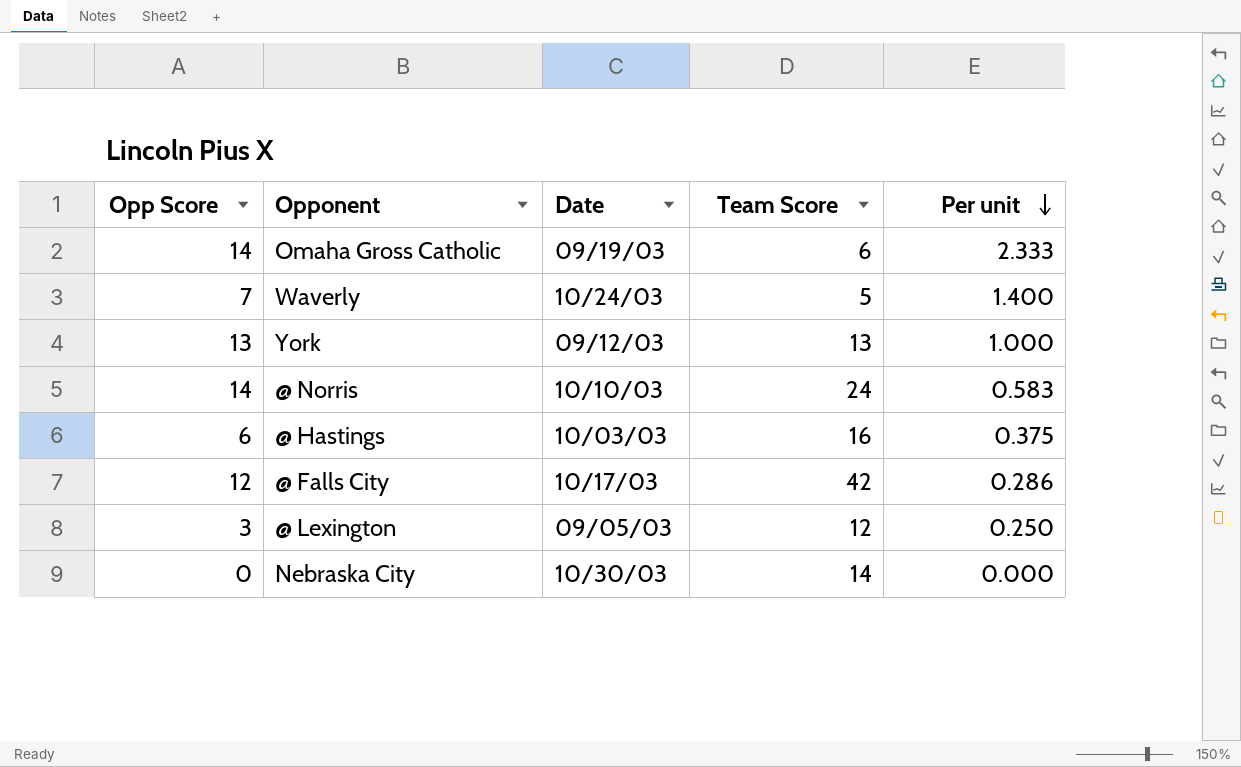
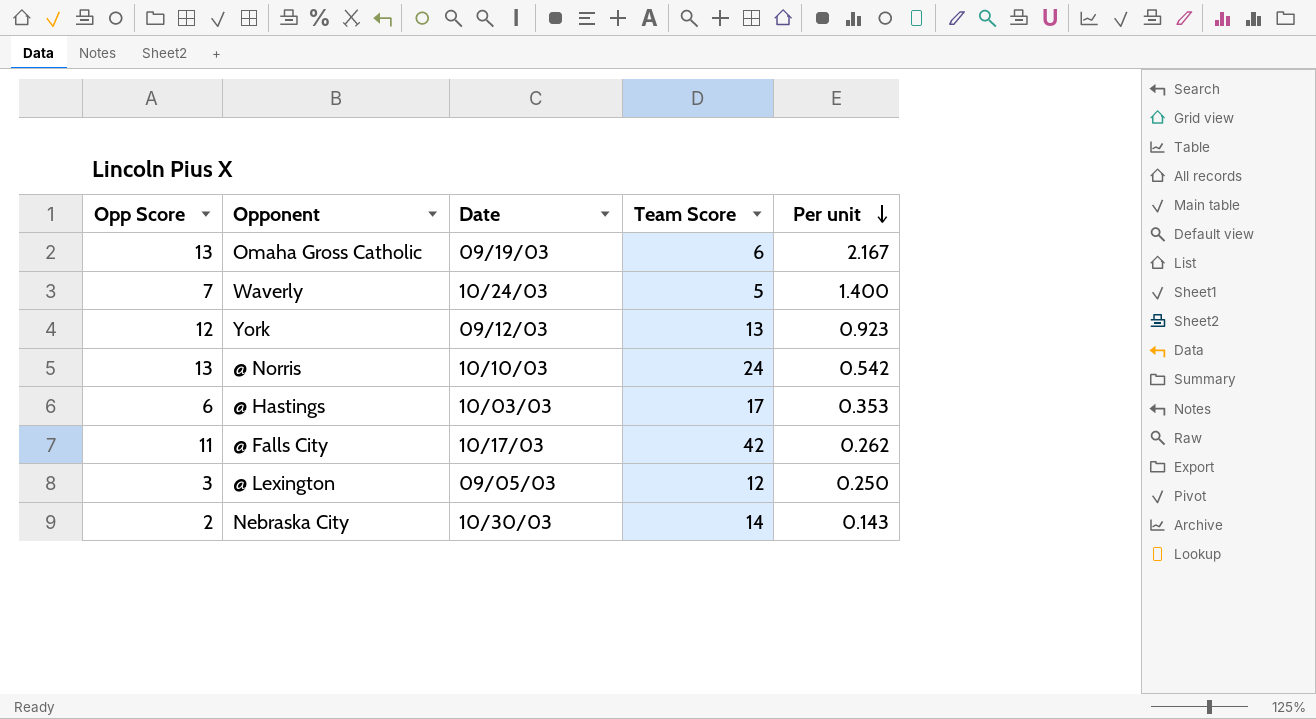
Omaha Gross Catholic | Opp Score: 14 -> 13
Omaha Gross Catholic | Per unit: 2.333 -> 2.167
York | Opp Score: 13 -> 12
York | Per unit: 1.000 -> 0.923
@ Norris | Opp Score: 14 -> 13
@ Norris | Per unit: 0.583 -> 0.542
@ Hastings | Team Score: 16 -> 17
@ Hastings | Per unit: 0.375 -> 0.353
@ Falls City | Opp Score: 12 -> 11
@ Falls City | Per unit: 0.286 -> 0.262
Nebraska City | Opp Score: 0 -> 2
Nebraska City | Per unit: 0.000 -> 0.143

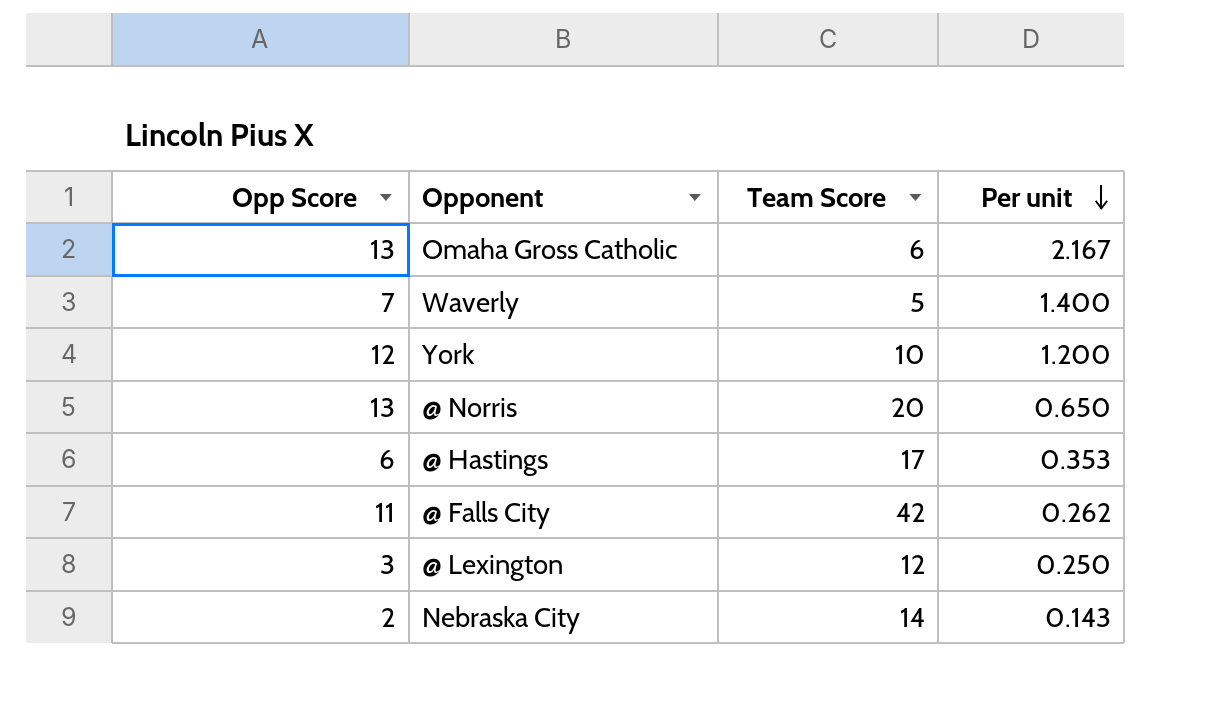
column Date | position: 3 -> none
York | Team Score: 13 -> 10
York | Per unit: 0.923 -> 1.200
@ Norris | Team Score: 24 -> 20
@ Norris | Per unit: 0.542 -> 0.650

